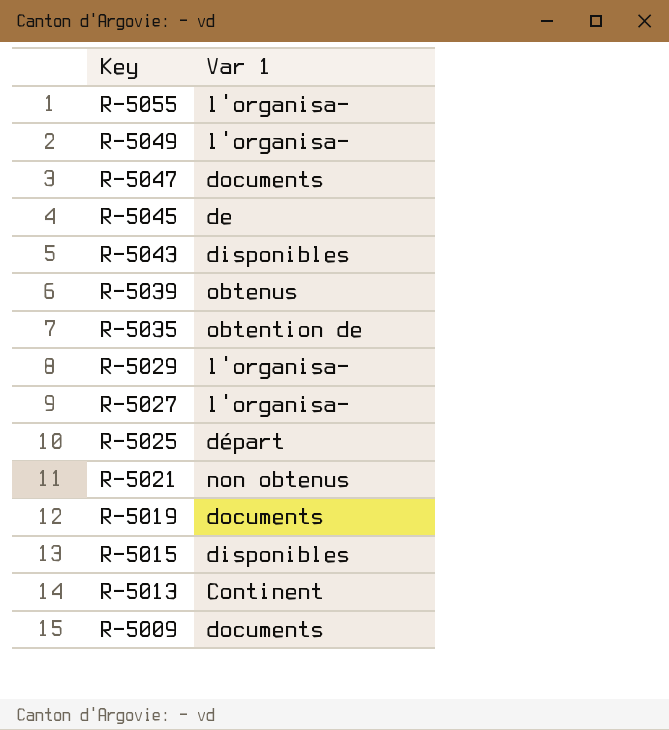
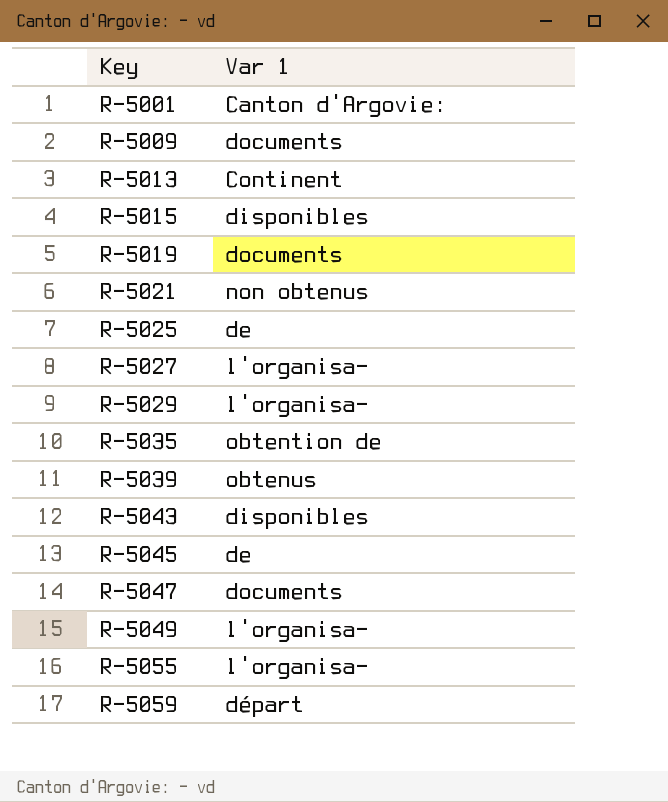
row order: Key descending -> Key ascending
row R-5001: none -> Canton d'Argovie:
R-5025 | Var 1: départ -> de
row R-5059: none -> départ

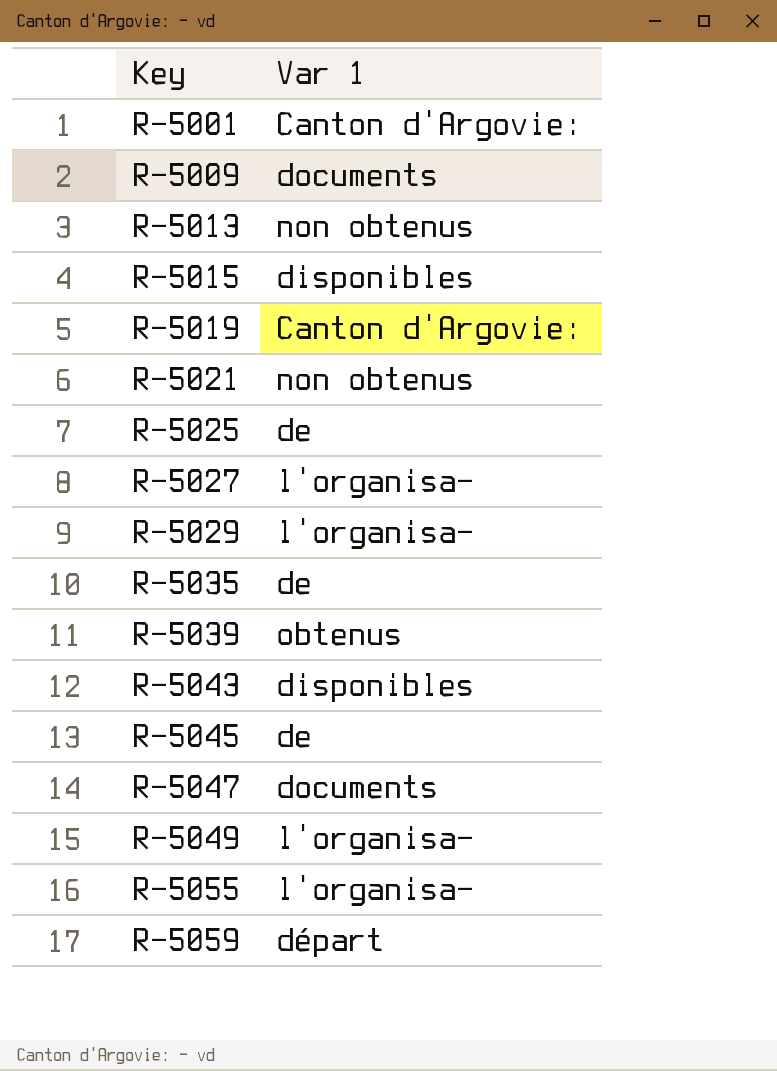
R-5013 | Var 1: Continent -> non obtenus
R-5019 | Var 1: documents -> Canton d'Argovie:
R-5035 | Var 1: obtention de -> de

